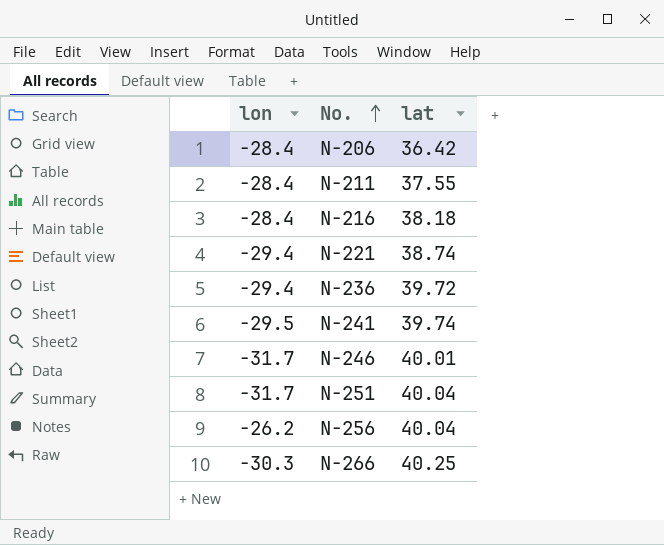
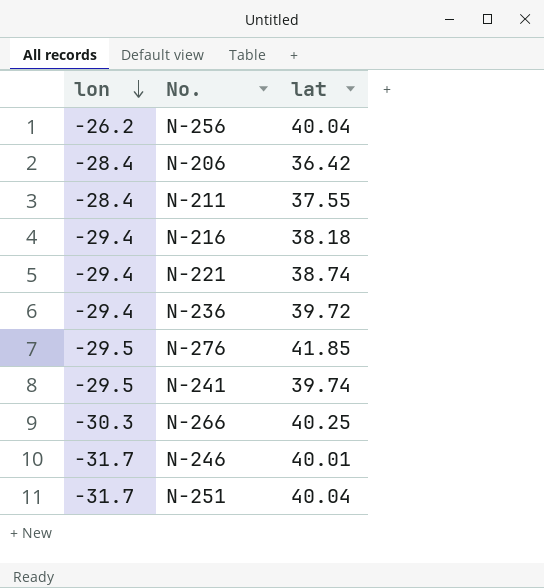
row order: No. ascending -> lon descending
N-216 | lon: -28.4 -> -29.4
row N-276: none -> -29.5 | 41.85

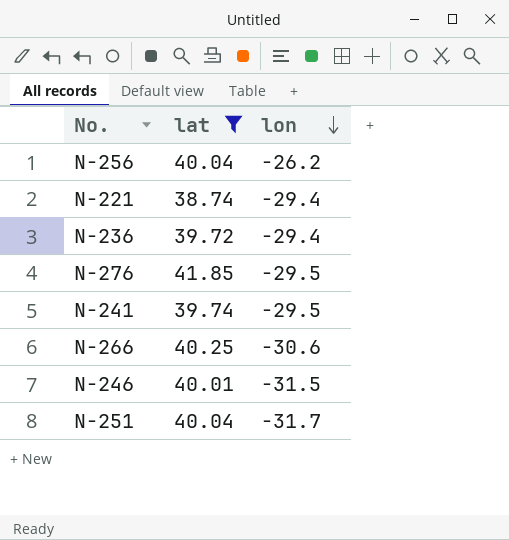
filter: none -> lat >= 38.74
column lon | position: 1 -> 3
N-266 | lon: -30.3 -> -30.6
N-246 | lon: -31.7 -> -31.5

